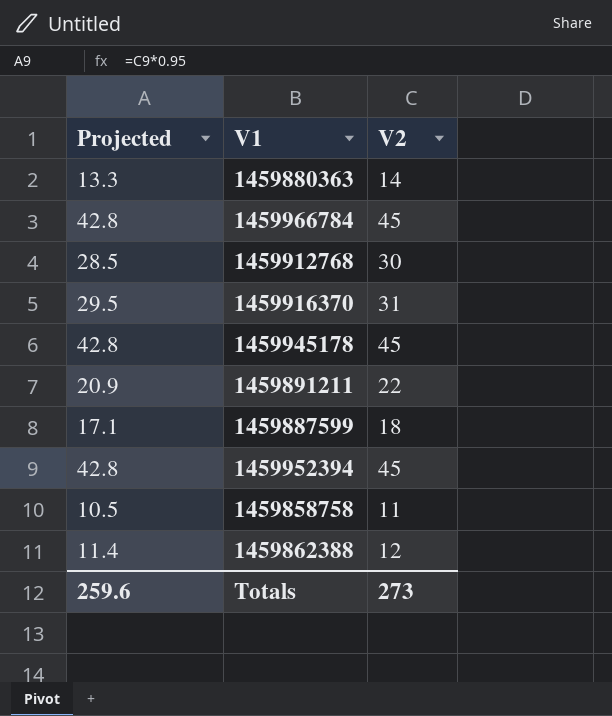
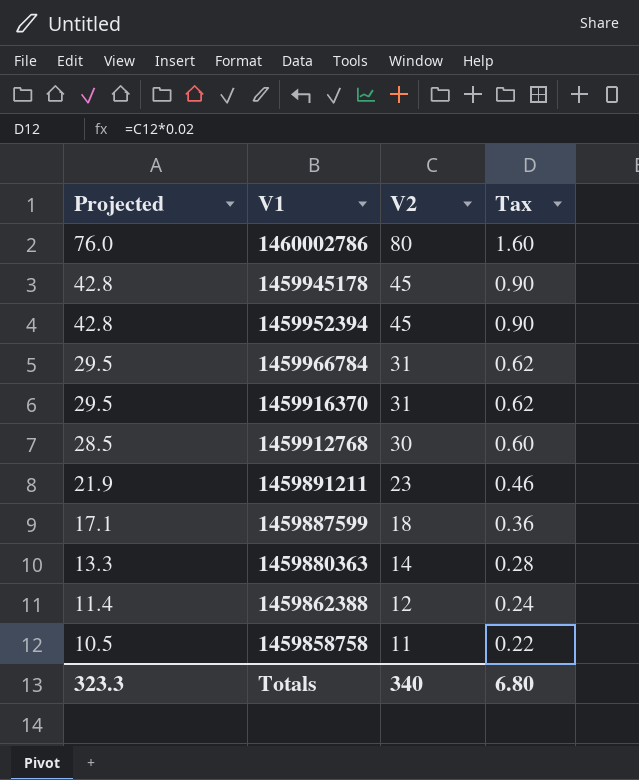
row order: none -> Projected descending
column Tax | formula: none -> [V2] * 0.02
row 1460002786: none -> 76.0 | 80 | 1.60
1459966784 | Projected: 42.8 -> 29.5
1459966784 | V2: 45 -> 31
1459891211 | Projected: 20.9 -> 21.9
1459891211 | V2: 22 -> 23
Totals | Projected: 259.6 -> 323.3
Totals | V2: 273 -> 340

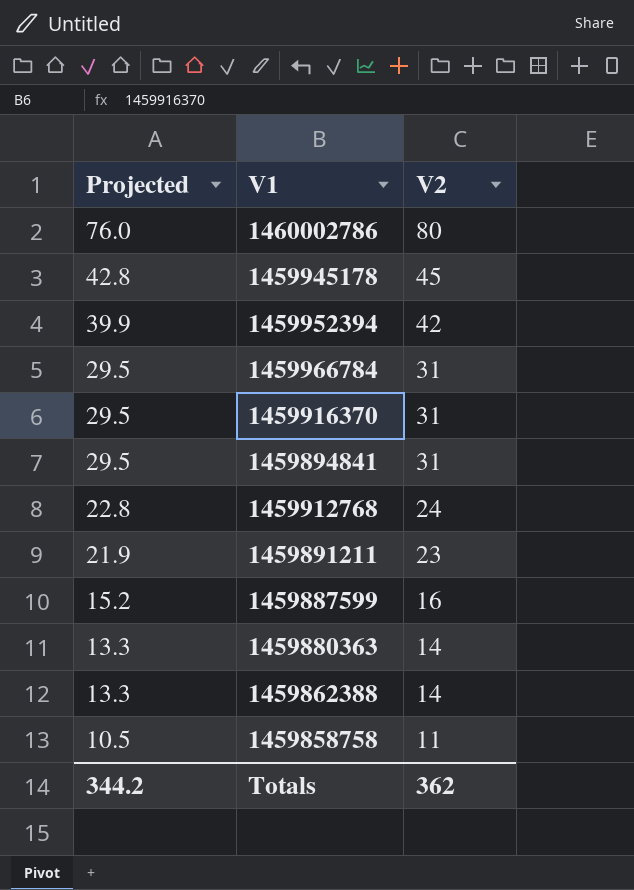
column Tax | formula: [V2] * 0.02 -> none
1459952394 | Projected: 42.8 -> 39.9
1459952394 | V2: 45 -> 42
row 1459894841: none -> 29.5 | 31
1459912768 | Projected: 28.5 -> 22.8
1459912768 | V2: 30 -> 24
1459887599 | Projected: 17.1 -> 15.2
1459887599 | V2: 18 -> 16
1459862388 | Projected: 11.4 -> 13.3
1459862388 | V2: 12 -> 14
Totals | Projected: 323.3 -> 344.2
Totals | V2: 340 -> 362

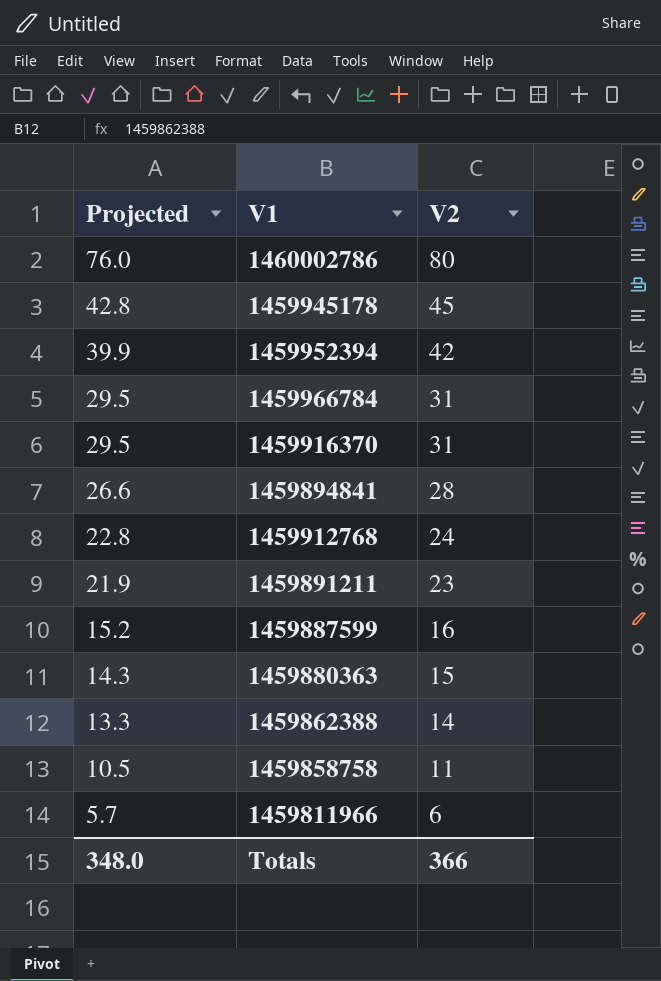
1459894841 | Projected: 29.5 -> 26.6
1459894841 | V2: 31 -> 28
1459880363 | Projected: 13.3 -> 14.3
1459880363 | V2: 14 -> 15
row 1459811966: none -> 5.7 | 6
Totals | Projected: 344.2 -> 348.0
Totals | V2: 362 -> 366

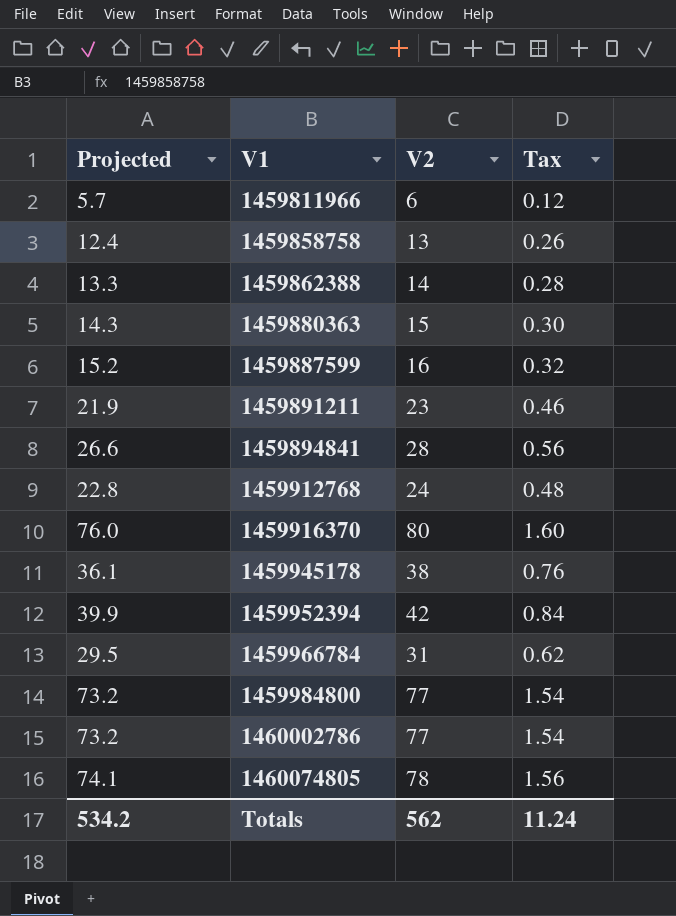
row order: Projected descending -> V1 ascending
column Tax | formula: none -> [V2] * 0.02
1459858758 | Projected: 10.5 -> 12.4
1459858758 | V2: 11 -> 13
1459916370 | Projected: 29.5 -> 76.0
1459916370 | V2: 31 -> 80
1459945178 | Projected: 42.8 -> 36.1
1459945178 | V2: 45 -> 38
row 1459984800: none -> 73.2 | 77 | 1.54
1460002786 | Projected: 76.0 -> 73.2
1460002786 | V2: 80 -> 77
row 1460074805: none -> 74.1 | 78 | 1.56
Totals | Projected: 348.0 -> 534.2
Totals | V2: 366 -> 562

